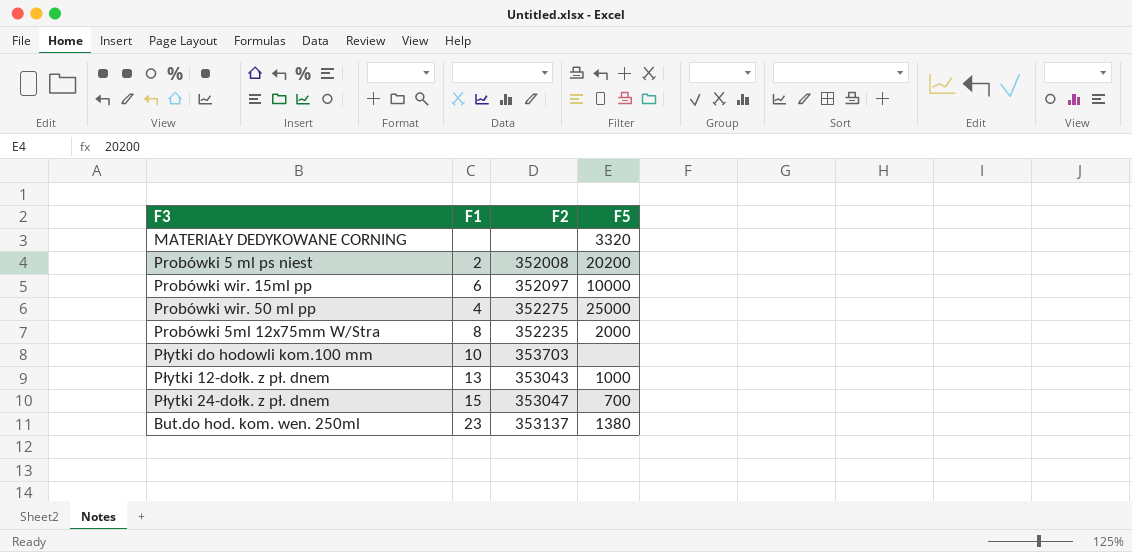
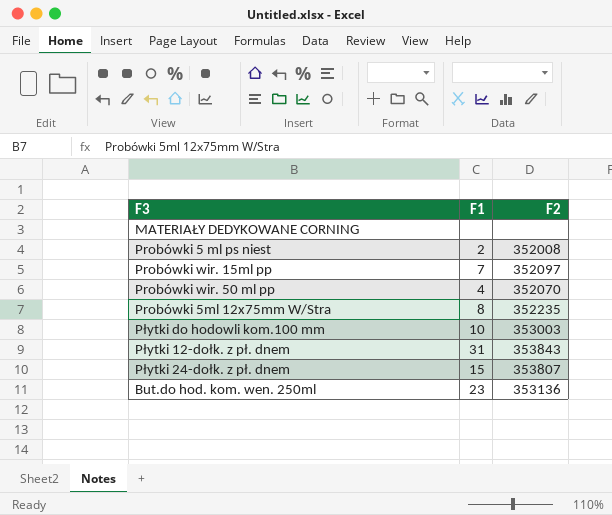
column F5 | position: 4 -> none
Probówki wir. 15ml pp | F1: 6 -> 7
Probówki wir. 50 ml pp | F2: 352275 -> 352070
Płytki do hodowli kom.100 mm | F2: 353703 -> 353003
Płytki 12-dołk. z pł. dnem | F1: 13 -> 31
Płytki 12-dołk. z pł. dnem | F2: 353043 -> 353843
Płytki 24-dołk. z pł. dnem | F2: 353047 -> 353807
But.do hod. kom. wen. 250ml | F2: 353137 -> 353136

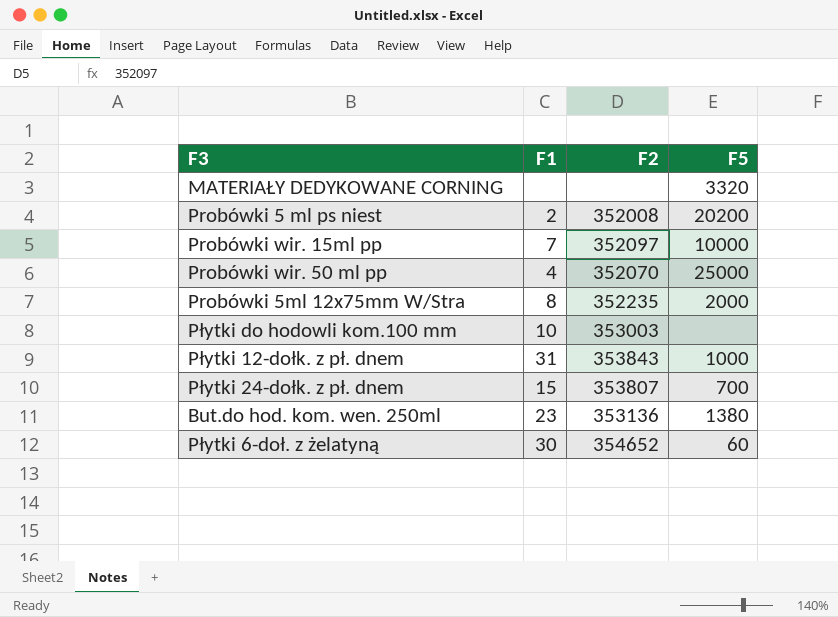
column F5 | position: none -> 4
row Płytki 6-doł. z żelatyną: none -> 30 | 354652 | 60

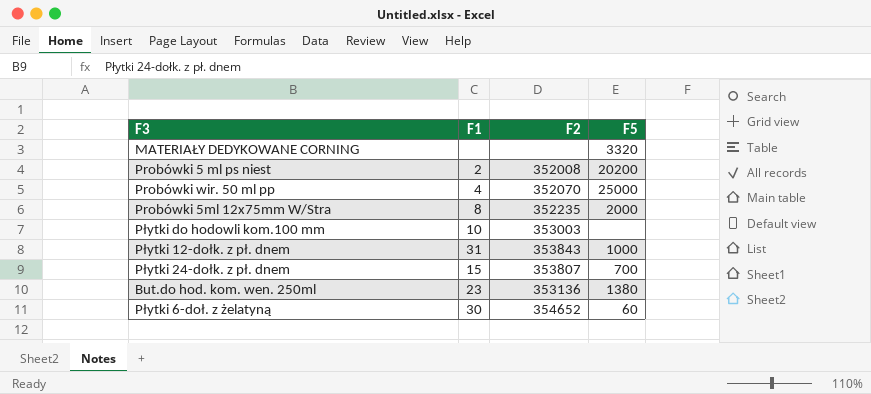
row Probówki wir. 15ml pp: 7 | 352097 | 10000 -> none

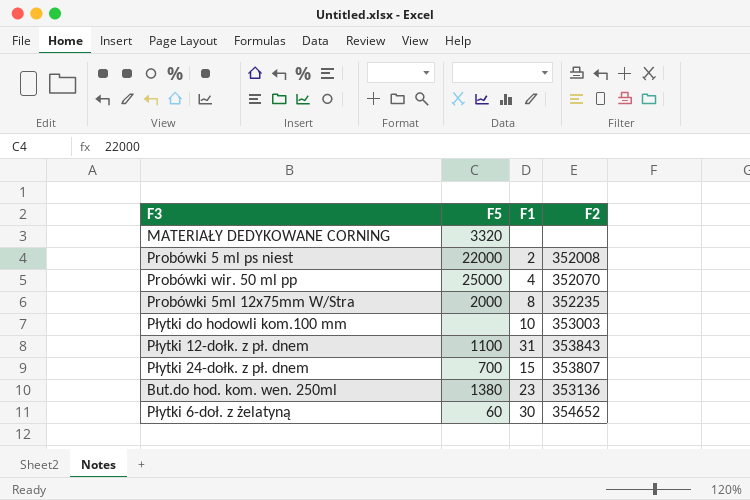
column F5 | position: 4 -> 2
Probówki 5 ml ps niest | F5: 20200 -> 22000
Płytki 12-dołk. z pł. dnem | F5: 1000 -> 1100

